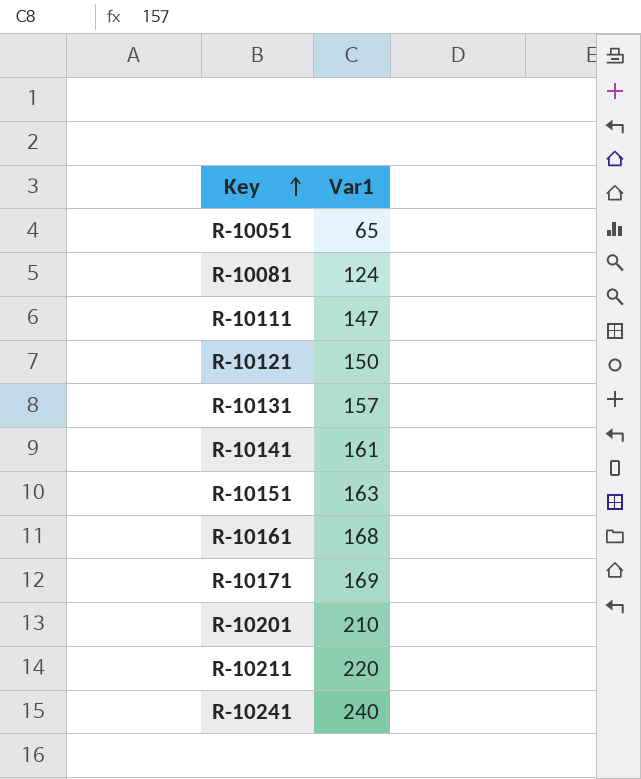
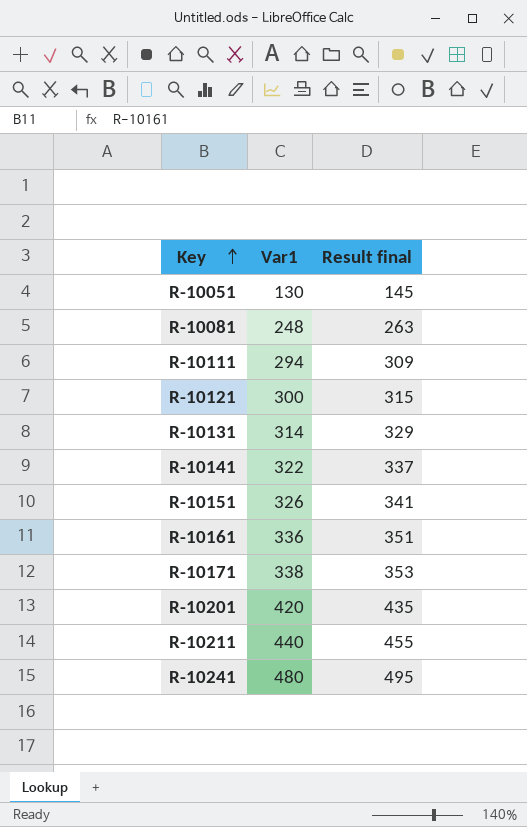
column Result final | formula: none -> [Var1] + 15
R-10051 | Var1: 65 -> 130
R-10081 | Var1: 124 -> 248
R-10111 | Var1: 147 -> 294
R-10121 | Var1: 150 -> 300
R-10131 | Var1: 157 -> 314
R-10141 | Var1: 161 -> 322
R-10151 | Var1: 163 -> 326
R-10161 | Var1: 168 -> 336
R-10171 | Var1: 169 -> 338
R-10201 | Var1: 210 -> 420
R-10211 | Var1: 220 -> 440
R-10241 | Var1: 240 -> 480

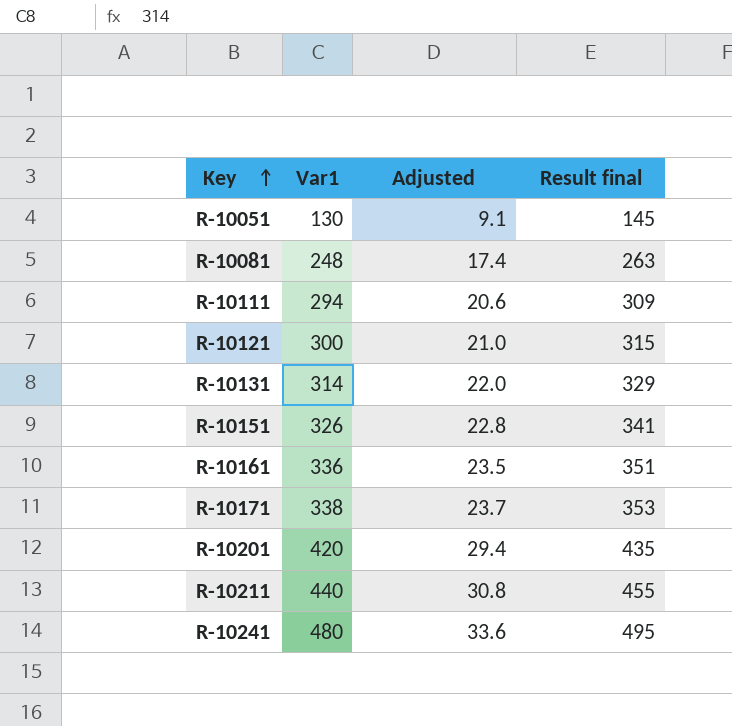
column Adjusted | formula: none -> [Var1] * 0.07
row R-10141: 322 | 337 -> none

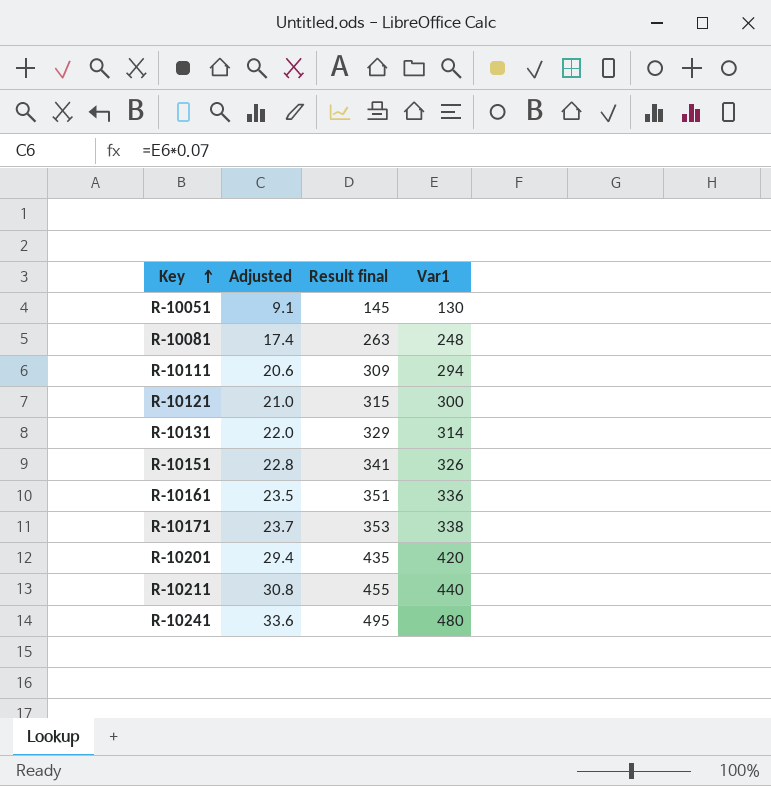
column Var1 | position: 2 -> 4

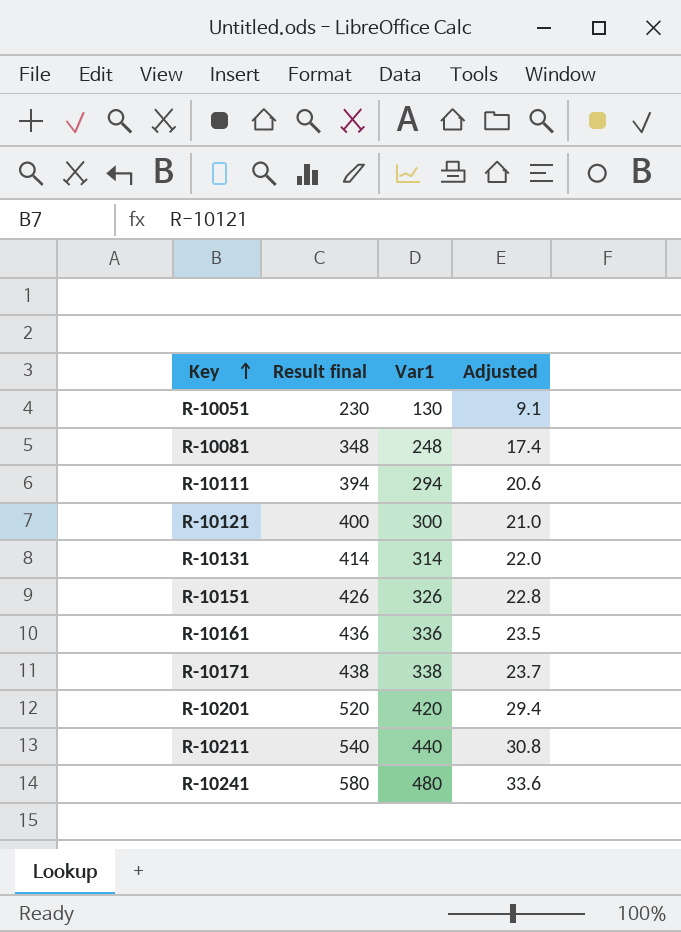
column Result final | formula: [Var1] + 15 -> [Var1] + 100
column Adjusted | position: 2 -> 4

